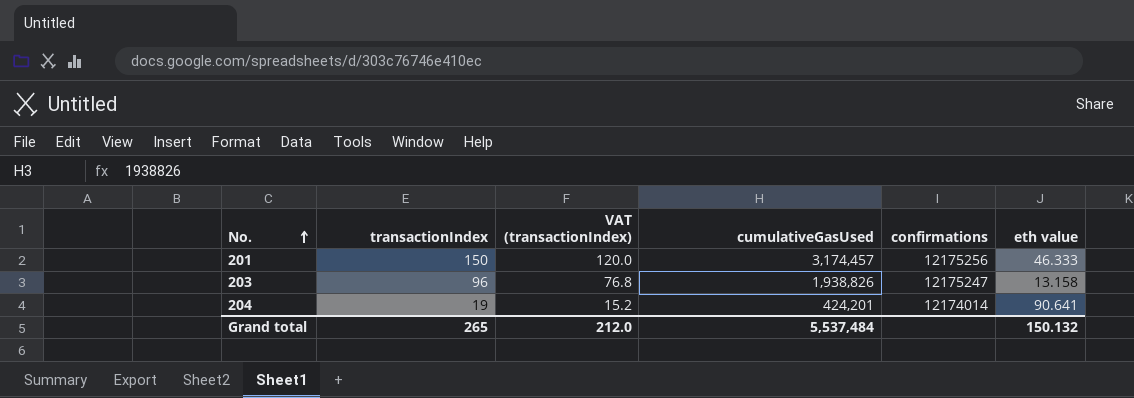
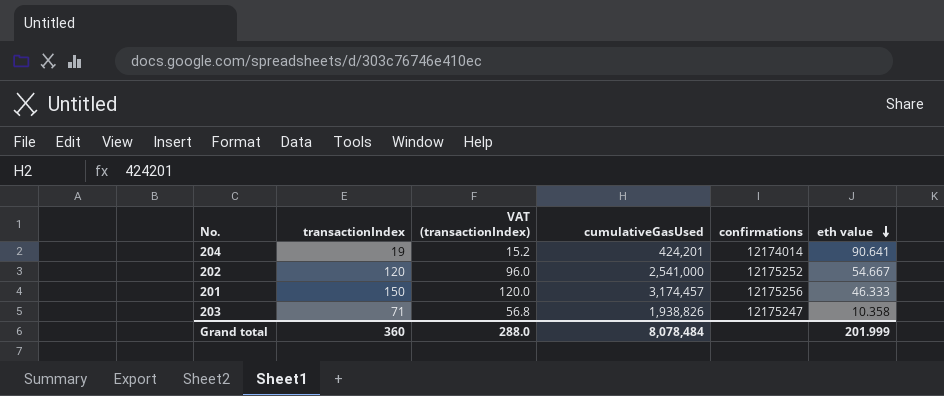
row order: No. ascending -> eth value descending
row 202: none -> 120 | 96.0 | 2,541,000 | 12175252 | 54.667
203 | transactionIndex: 96 -> 71
203 | VAT (transactionIndex): 76.8 -> 56.8
203 | eth value: 13.158 -> 10.358
Grand total | transactionIndex: 265 -> 360
Grand total | VAT (transactionIndex): 212.0 -> 288.0
Grand total | cumulativeGasUsed: 5,537,484 -> 8,078,484
Grand total | eth value: 150.132 -> 201.999

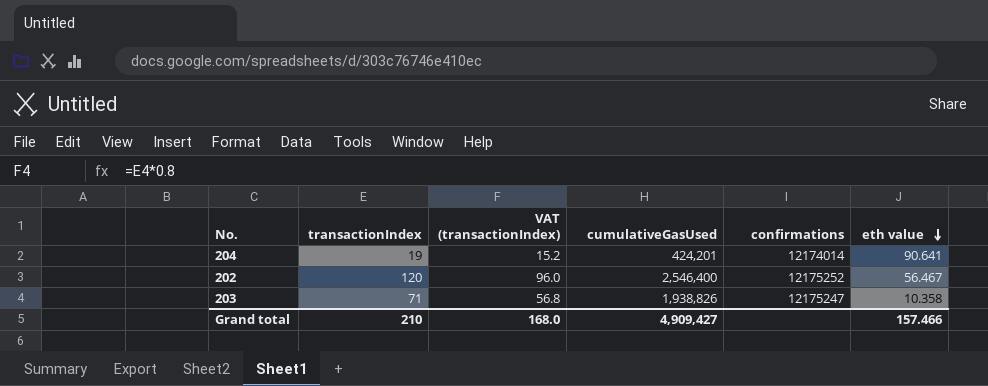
row 201: 150 | 120.0 | 3,174,457 | 12175256 | 46.333 -> none
202 | cumulativeGasUsed: 2,541,000 -> 2,546,400
202 | eth value: 54.667 -> 56.467
Grand total | transactionIndex: 360 -> 210
Grand total | VAT (transactionIndex): 288.0 -> 168.0
Grand total | cumulativeGasUsed: 8,078,484 -> 4,909,427
Grand total | eth value: 201.999 -> 157.466

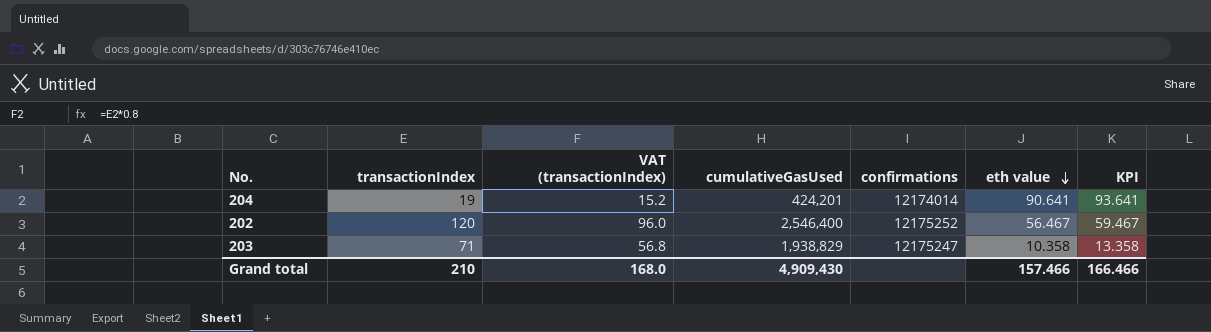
column KPI | formula: none -> [eth value] + 3
203 | cumulativeGasUsed: 1,938,826 -> 1,938,829
Grand total | cumulativeGasUsed: 4,909,427 -> 4,909,430

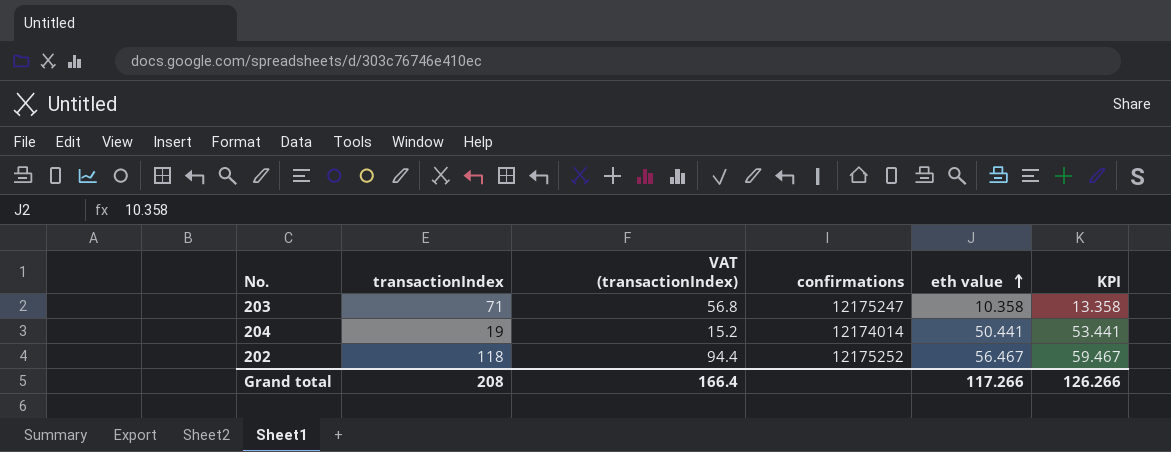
row order: eth value descending -> eth value ascending
column cumulativeGasUsed | position: 4 -> none
204 | eth value: 90.641 -> 50.441
204 | KPI: 93.641 -> 53.441
202 | transactionIndex: 120 -> 118
202 | VAT (transactionIndex): 96.0 -> 94.4
Grand total | transactionIndex: 210 -> 208
Grand total | VAT (transactionIndex): 168.0 -> 166.4
Grand total | eth value: 157.466 -> 117.266
Grand total | KPI: 166.466 -> 126.266

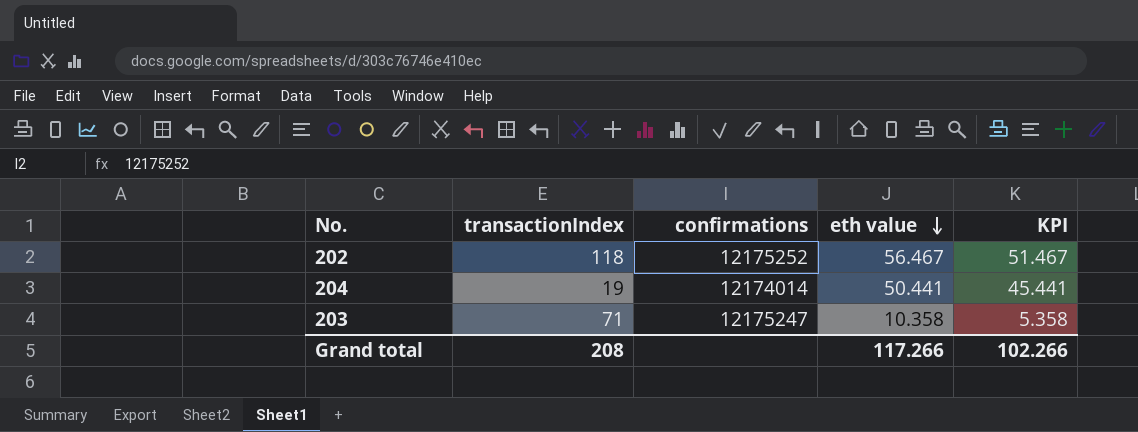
row order: eth value ascending -> eth value descending
column VAT (transactionIndex) | formula: [transactionIndex] * 0.8 -> none
column KPI | formula: [eth value] + 3 -> [eth value] - 5
Grand total | KPI: 126.266 -> 102.266

